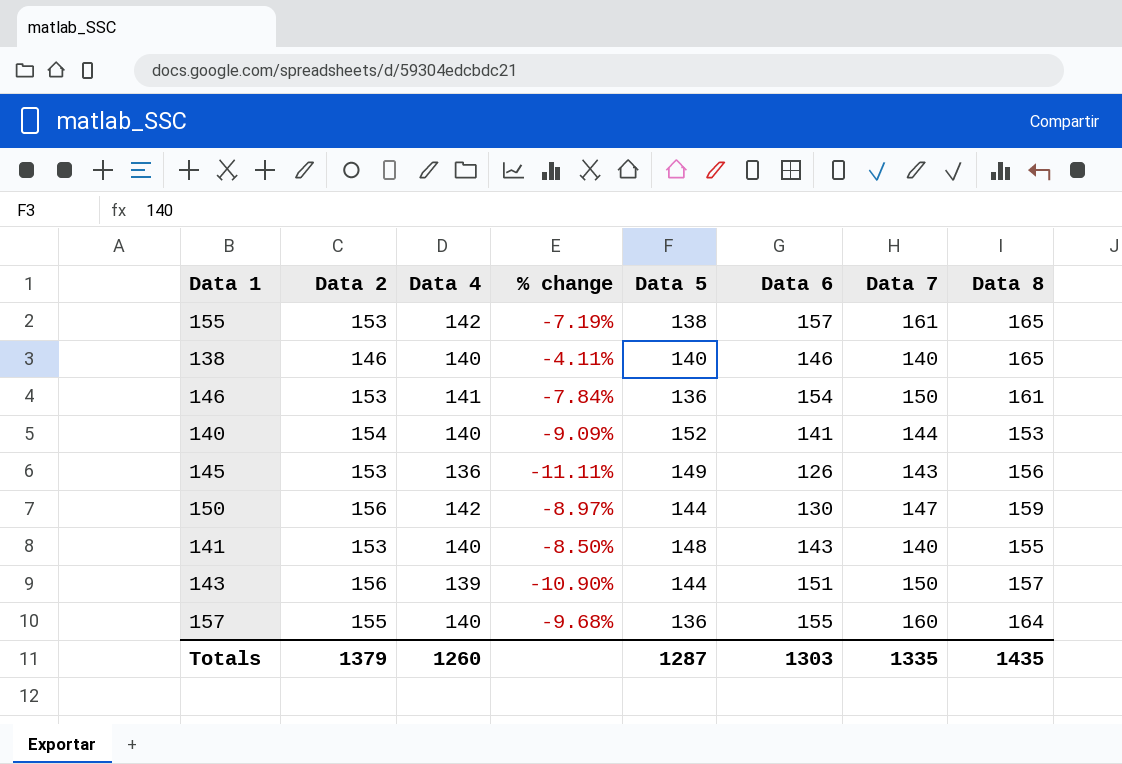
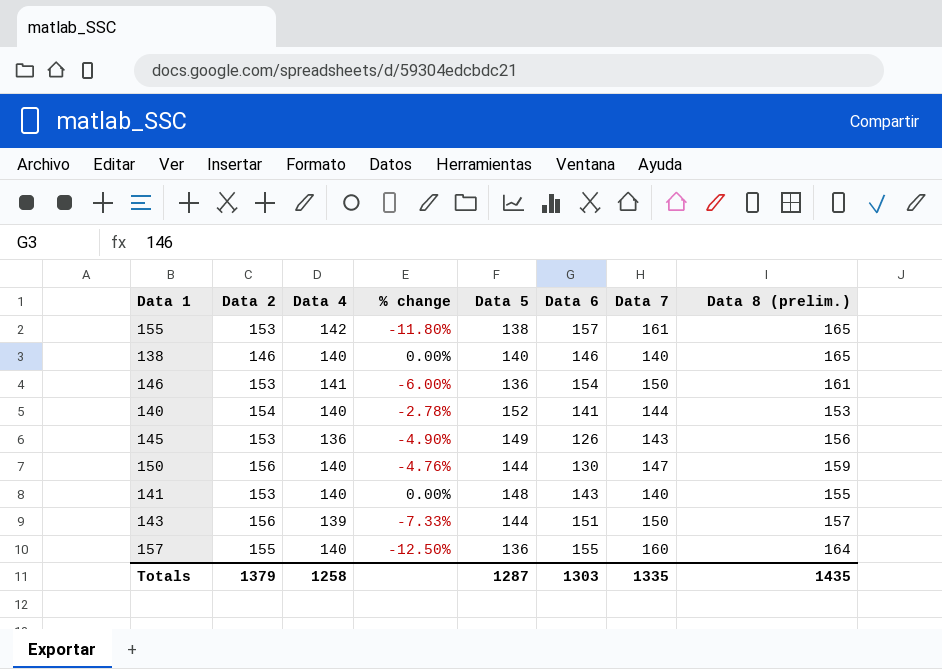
column % change | formula: ([Data 4] - [Data 2]) / [Data 2] -> ([Data 4] - [Data 7]) / [Data 7]
column name: Data 8 -> Data 8 (prelim.)
150 | Data 4: 142 -> 140
Totals | Data 4: 1260 -> 1258

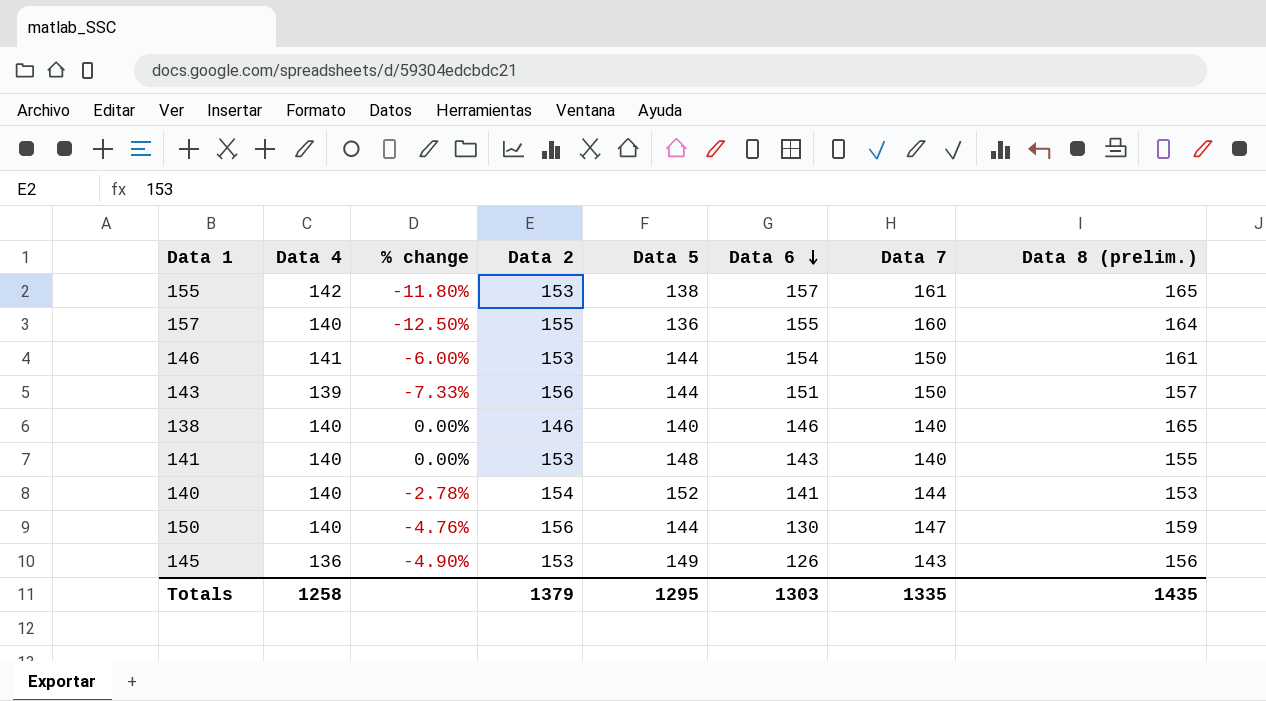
row order: none -> Data 6 descending
column Data 2 | position: 2 -> 4
146 | Data 5: 136 -> 144
Totals | Data 5: 1287 -> 1295

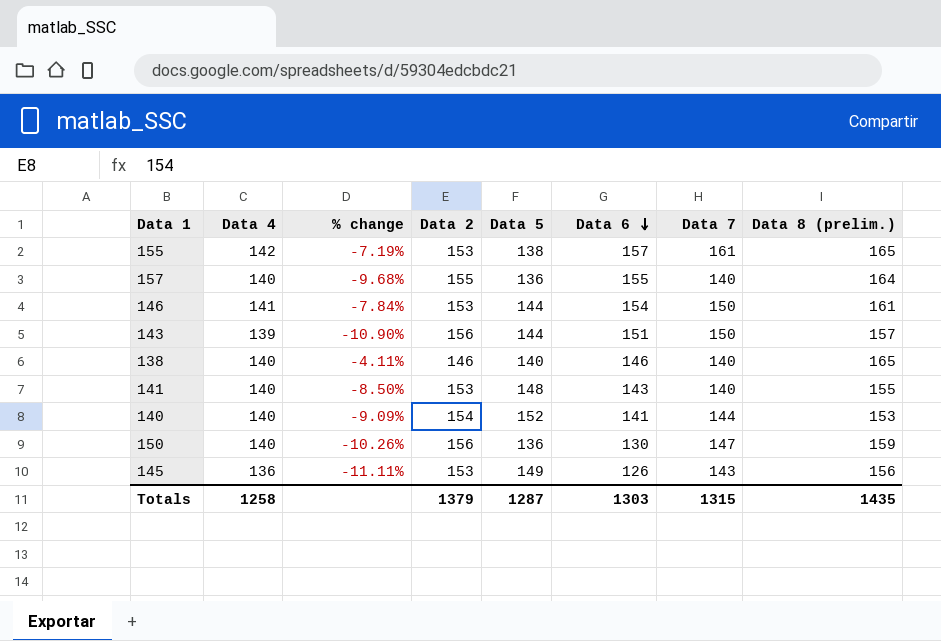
column % change | formula: ([Data 4] - [Data 7]) / [Data 7] -> ([Data 4] - [Data 2]) / [Data 2]
157 | Data 7: 160 -> 140
150 | Data 5: 144 -> 136
Totals | Data 5: 1295 -> 1287
Totals | Data 7: 1335 -> 1315

